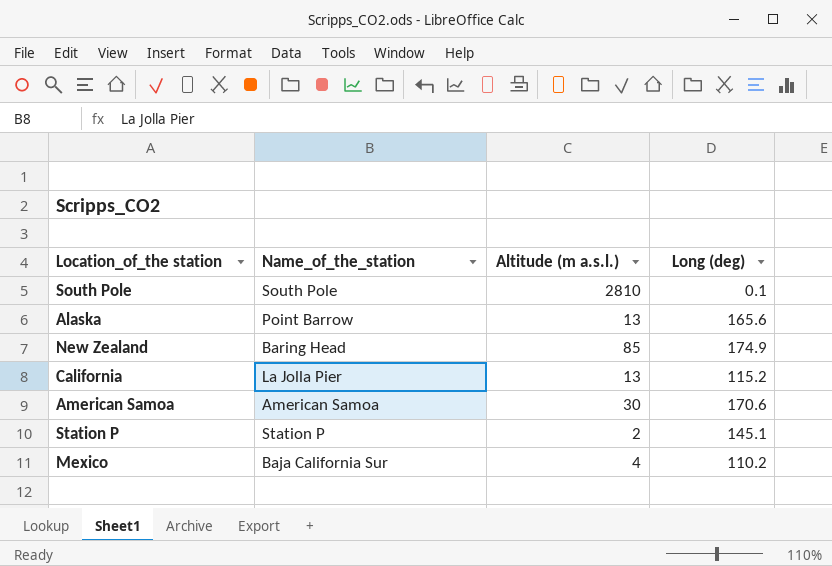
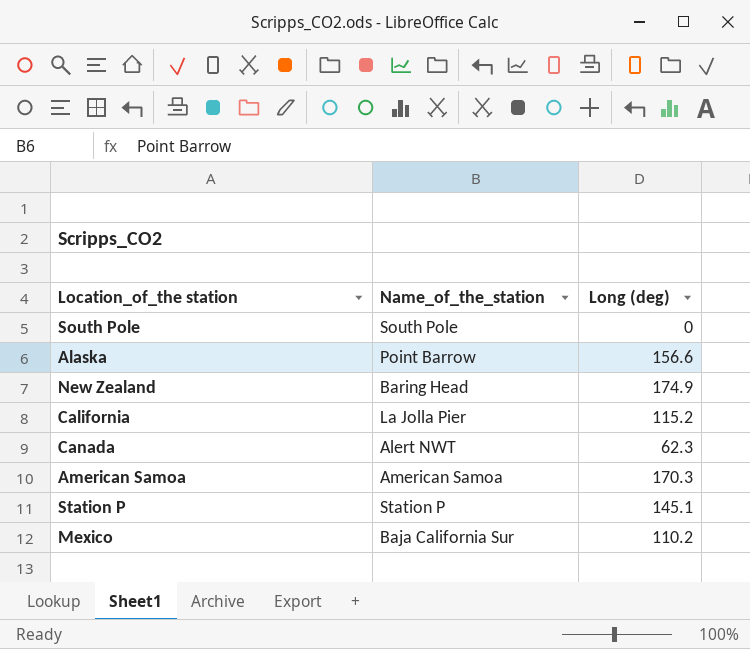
column Altitude (m a.s.l.) | position: 3 -> none
South Pole | Long (deg): 0.1 -> 0
Alaska | Long (deg): 165.6 -> 156.6
row Canada: none -> Alert NWT | 62.3
American Samoa | Long (deg): 170.6 -> 170.3

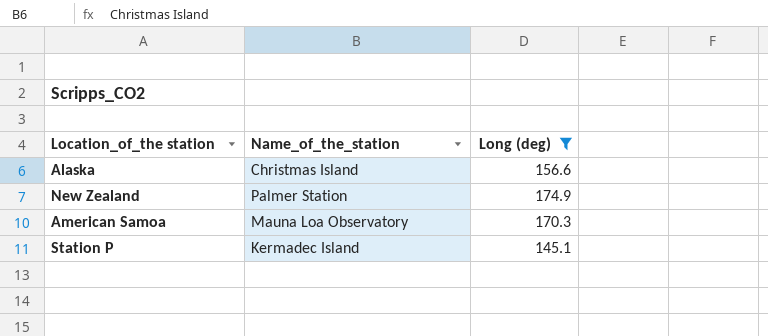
filter: none -> Long (deg) >= 145.1
Alaska | Name_of_the_station: Point Barrow -> Christmas Island
New Zealand | Name_of_the_station: Baring Head -> Palmer Station
American Samoa | Name_of_the_station: American Samoa -> Mauna Loa Observatory
Station P | Name_of_the_station: Station P -> Kermadec Island

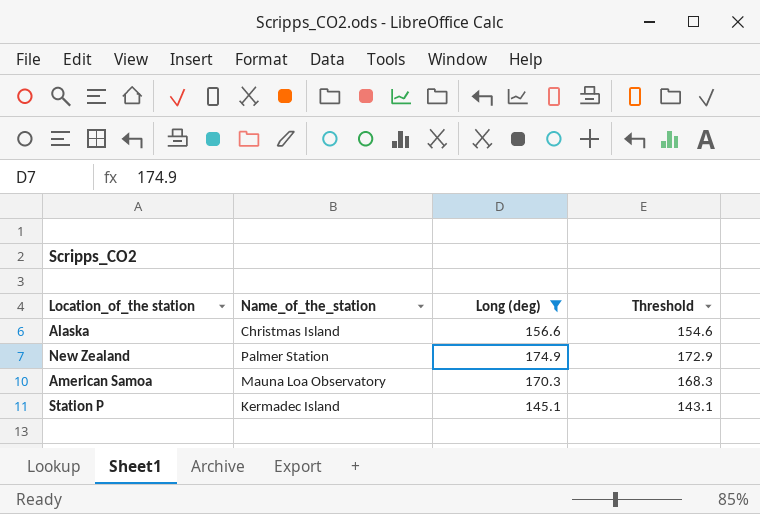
column Threshold | formula: none -> [Long (deg)] - 2

